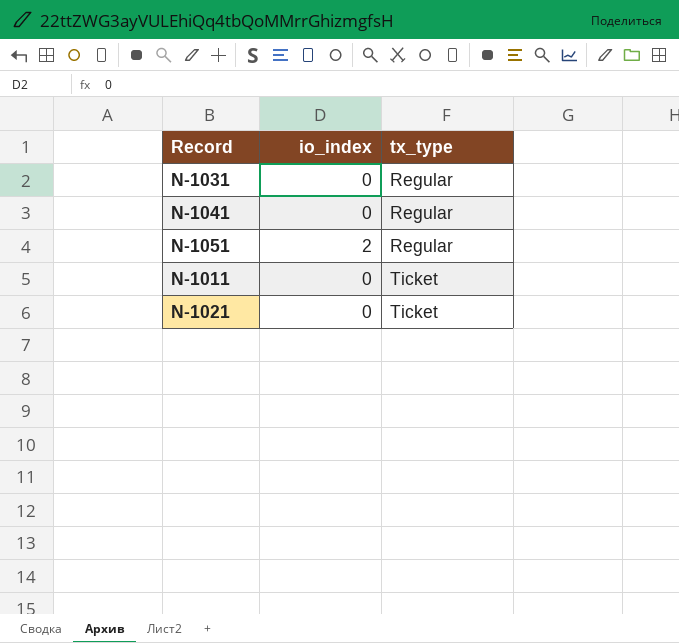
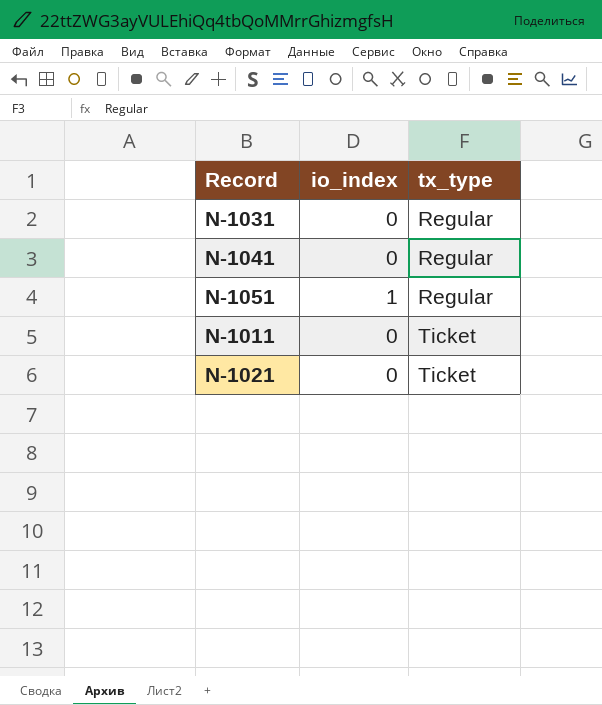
N-1051 | io_index: 2 -> 1

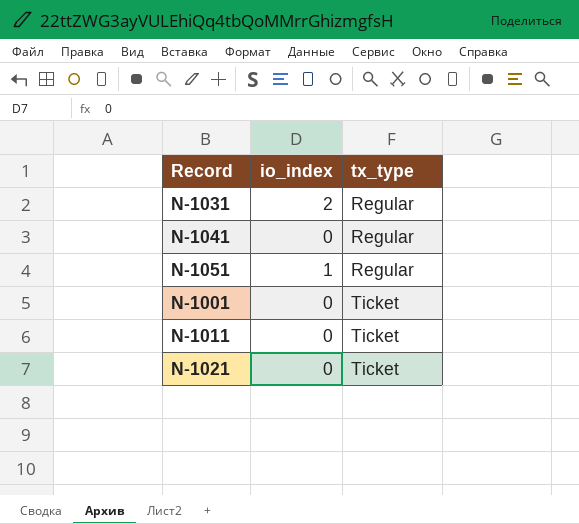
N-1031 | io_index: 0 -> 2
row N-1001: none -> 0 | Ticket

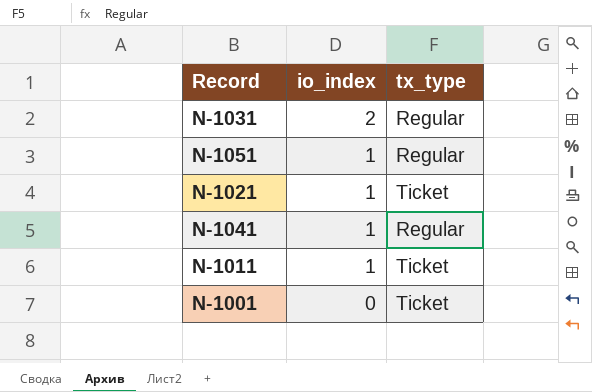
row order: tx_type ascending -> io_index descending
N-1021 | io_index: 0 -> 1
N-1041 | io_index: 0 -> 1
N-1011 | io_index: 0 -> 1

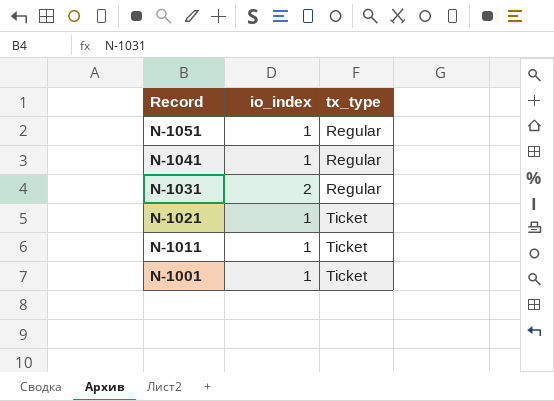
row order: io_index descending -> Record descending
N-1001 | io_index: 0 -> 1

